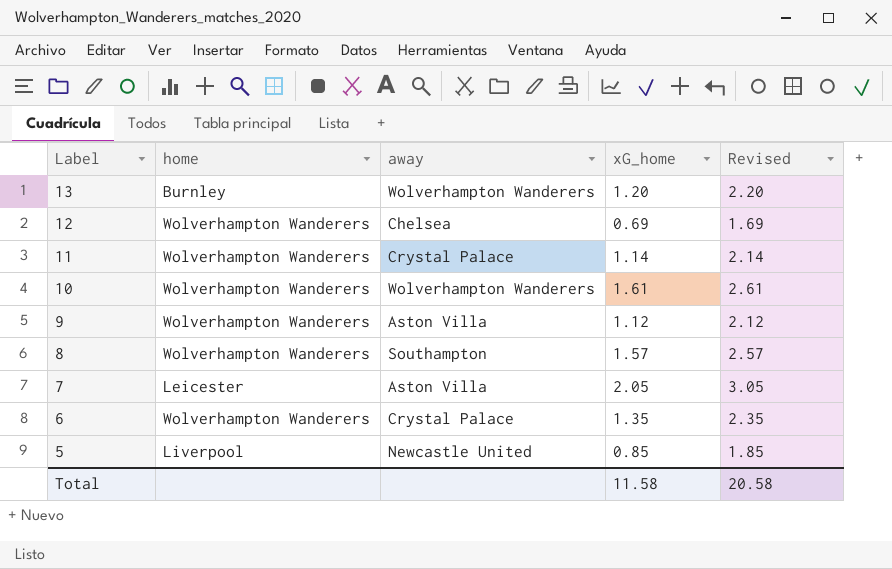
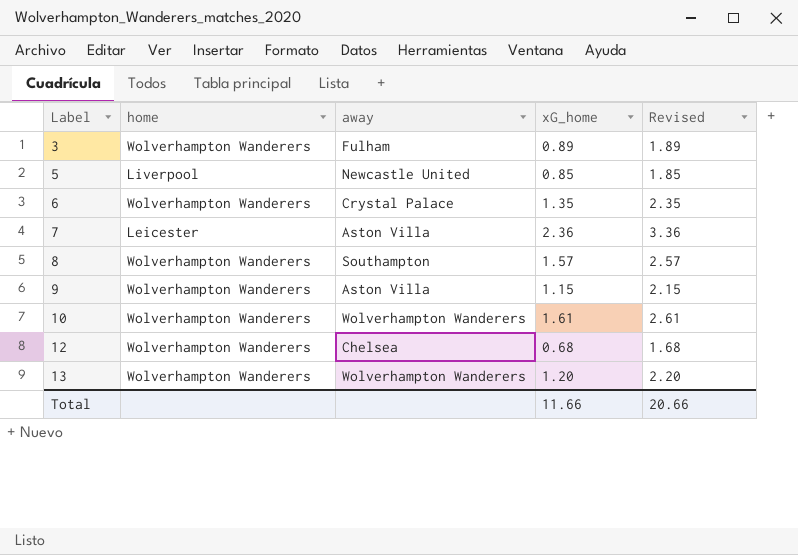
row order: Label descending -> Label ascending
row 11: Wolverhampton Wanderers | Crystal Palace | 1.14 | 2.14 -> none
row 3: none -> Wolverhampton Wanderers | Fulham | 0.89 | 1.89
7 | xG_home: 2.05 -> 2.36
7 | Revised: 3.05 -> 3.36
9 | xG_home: 1.12 -> 1.15
9 | Revised: 2.12 -> 2.15
12 | xG_home: 0.69 -> 0.68
12 | Revised: 1.69 -> 1.68
13 | home: Burnley -> Wolverhampton Wanderers
Total | xG_home: 11.58 -> 11.66
Total | Revised: 20.58 -> 20.66

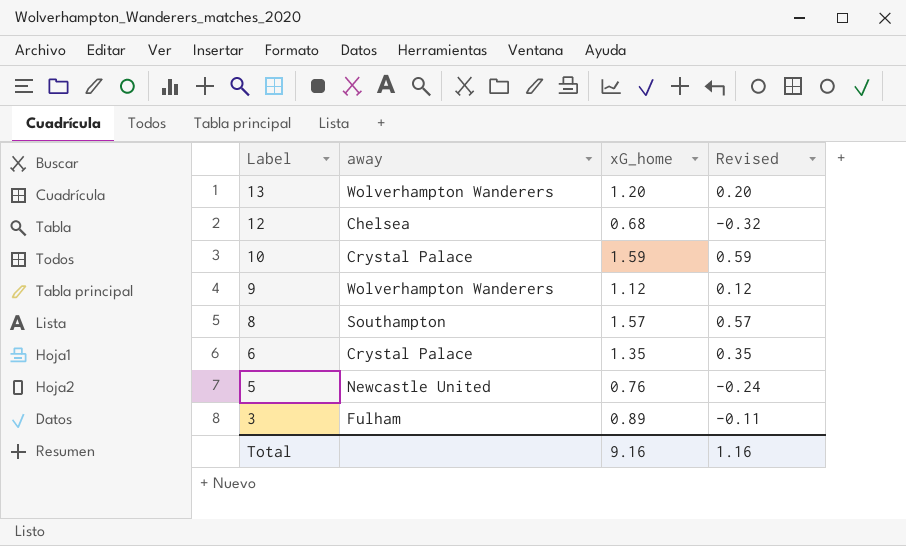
row order: Label ascending -> Label descending
column home | position: 2 -> none
column Revised | formula: [xG_home] + 1 -> [xG_home] - 1
row 7: Leicester | Aston Villa | 2.36 | 3.36 -> none
10 | away: Wolverhampton Wanderers -> Crystal Palace
10 | xG_home: 1.61 -> 1.59
9 | away: Aston Villa -> Wolverhampton Wanderers
9 | xG_home: 1.15 -> 1.12
5 | xG_home: 0.85 -> 0.76
Total | xG_home: 11.66 -> 9.16
Total | Revised: 20.66 -> 1.16

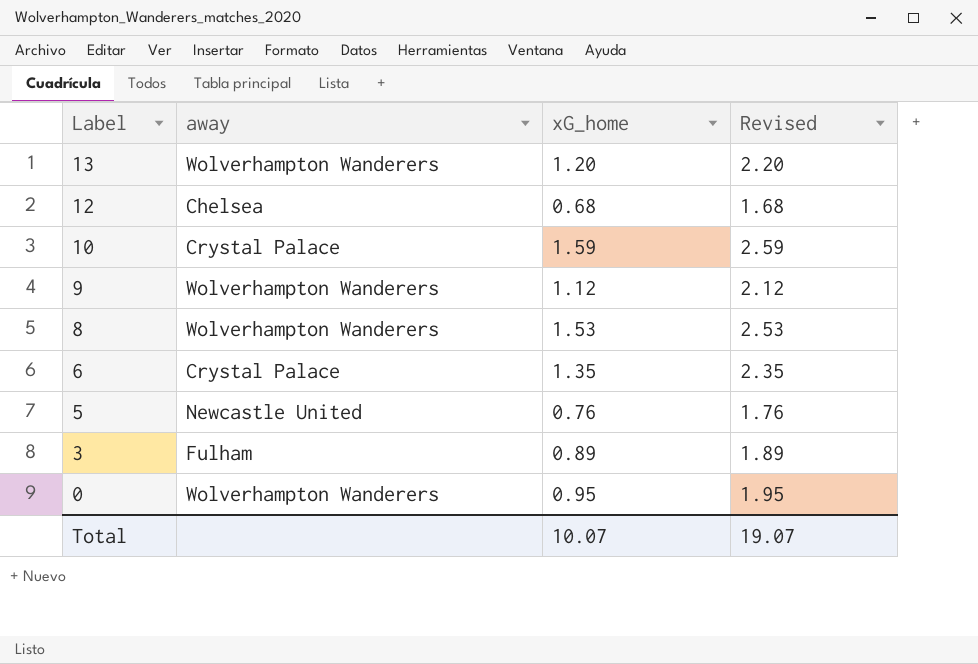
column Revised | formula: [xG_home] - 1 -> [xG_home] + 1
8 | away: Southampton -> Wolverhampton Wanderers
8 | xG_home: 1.57 -> 1.53
row 0: none -> Wolverhampton Wanderers | 0.95 | 1.95
Total | xG_home: 9.16 -> 10.07
Total | Revised: 1.16 -> 19.07

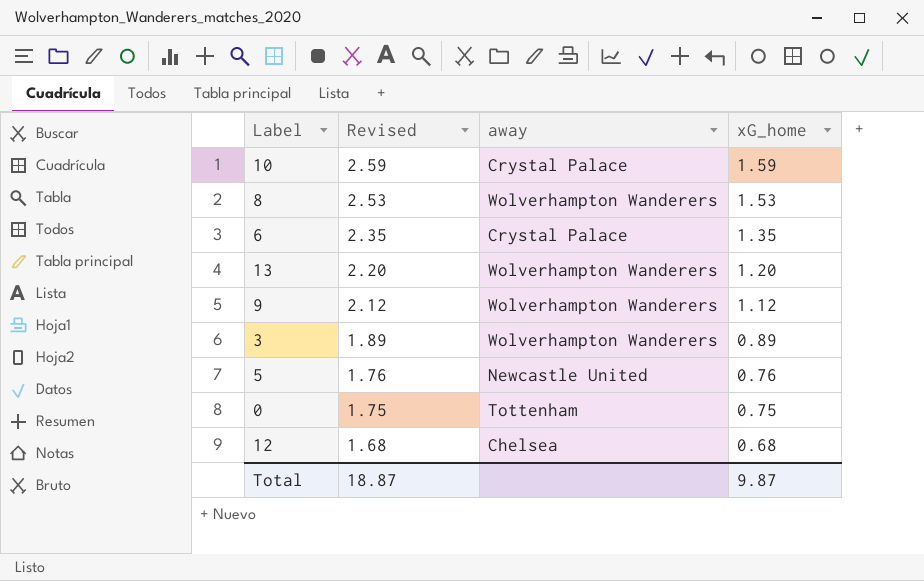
row order: Label descending -> Revised descending
column Revised | position: 4 -> 2
3 | away: Fulham -> Wolverhampton Wanderers
0 | Revised: 1.95 -> 1.75
0 | away: Wolverhampton Wanderers -> Tottenham
0 | xG_home: 0.95 -> 0.75
Total | Revised: 19.07 -> 18.87
Total | xG_home: 10.07 -> 9.87

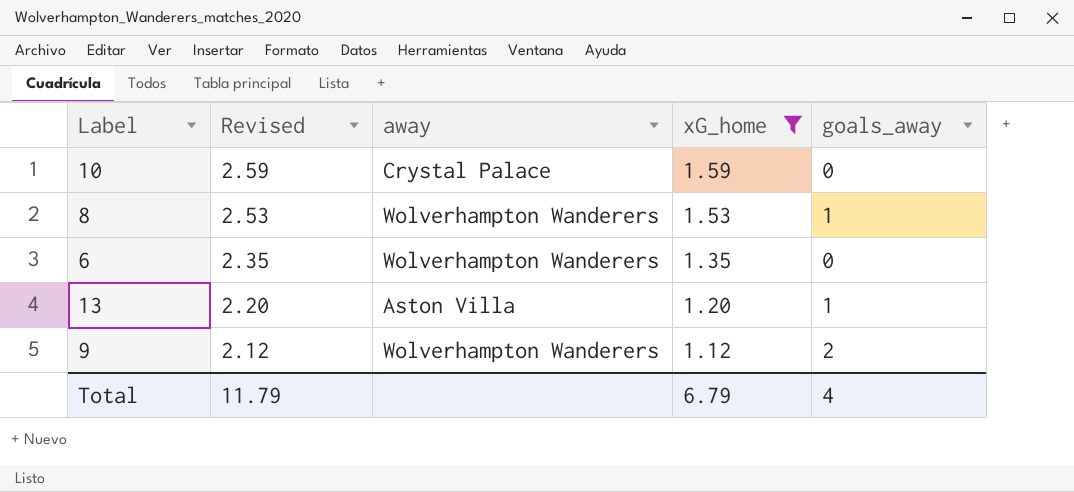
filter: none -> xG_home >= 1.12
column goals_away | position: none -> 5
6 | away: Crystal Palace -> Wolverhampton Wanderers
13 | away: Wolverhampton Wanderers -> Aston Villa
Total | Revised: 18.87 -> 11.79
Total | xG_home: 9.87 -> 6.79

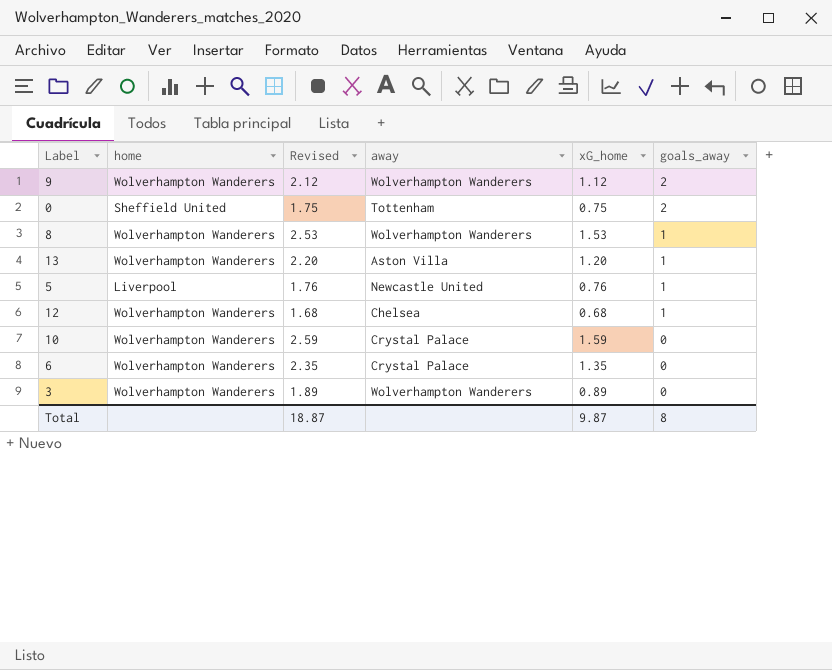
filter: xG_home >= 1.12 -> none
row order: Revised descending -> goals_away descending
column home | position: none -> 2
6 | away: Wolverhampton Wanderers -> Crystal Palace
Total | Revised: 11.79 -> 18.87
Total | xG_home: 6.79 -> 9.87
Total | goals_away: 4 -> 8

